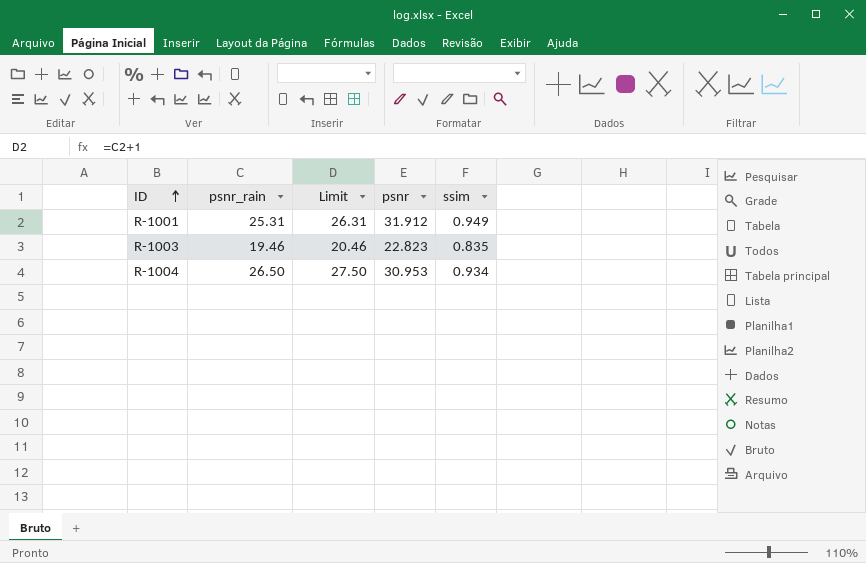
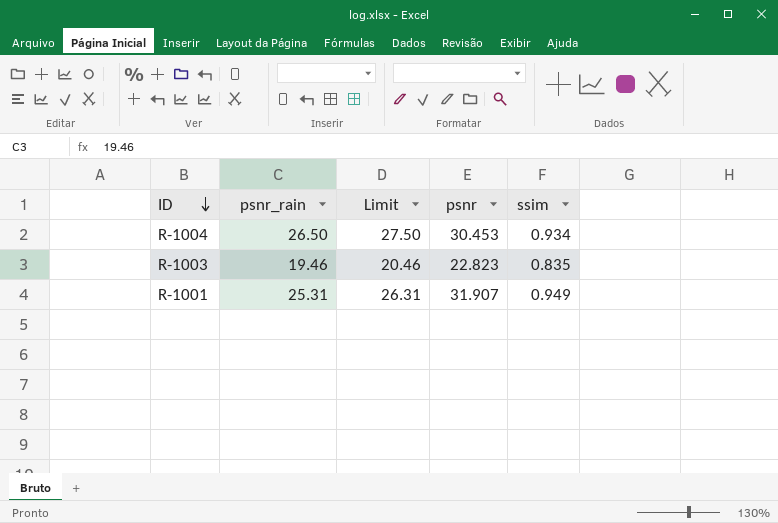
row order: ID ascending -> ID descending
R-1004 | psnr: 30.953 -> 30.453
R-1001 | psnr: 31.912 -> 31.907

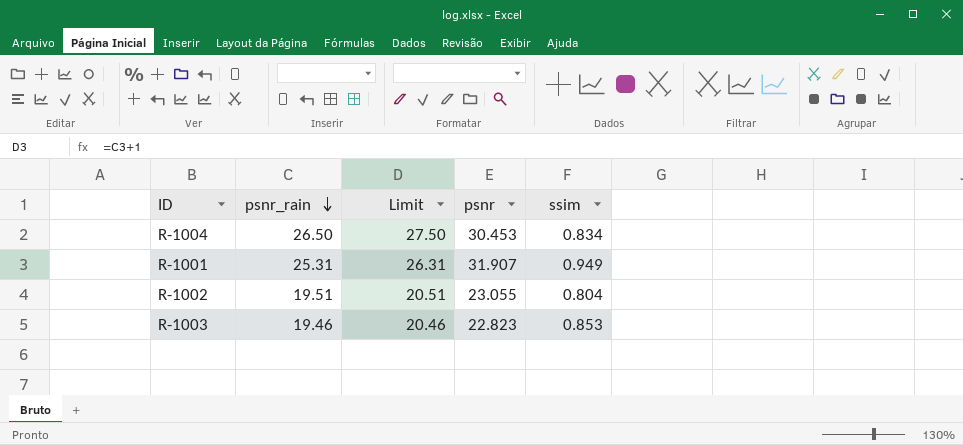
row order: ID descending -> psnr_rain descending
R-1004 | ssim: 0.934 -> 0.834
row R-1002: none -> 19.51 | 20.51 | 23.055 | 0.804
R-1003 | ssim: 0.835 -> 0.853

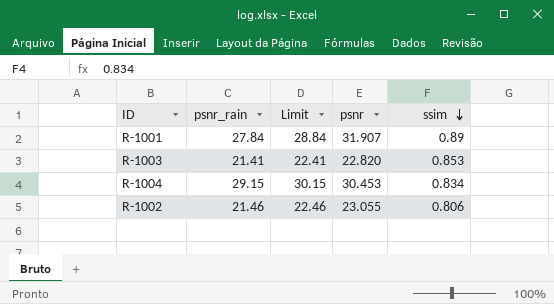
row order: psnr_rain descending -> ssim descending
R-1001 | psnr_rain: 25.31 -> 27.84
R-1001 | Limit: 26.31 -> 28.84
R-1001 | ssim: 0.949 -> 0.89
R-1003 | psnr_rain: 19.46 -> 21.41
R-1003 | Limit: 20.46 -> 22.41
R-1003 | psnr: 22.823 -> 22.820
R-1004 | psnr_rain: 26.50 -> 29.15
R-1004 | Limit: 27.50 -> 30.15
R-1002 | psnr_rain: 19.51 -> 21.46
R-1002 | Limit: 20.51 -> 22.46
R-1002 | ssim: 0.804 -> 0.806

